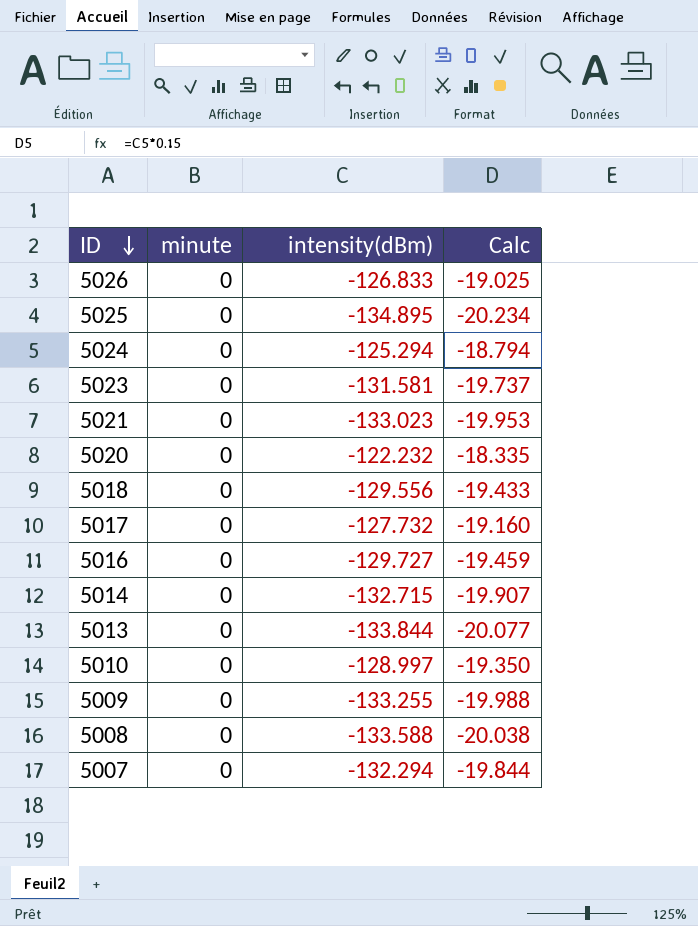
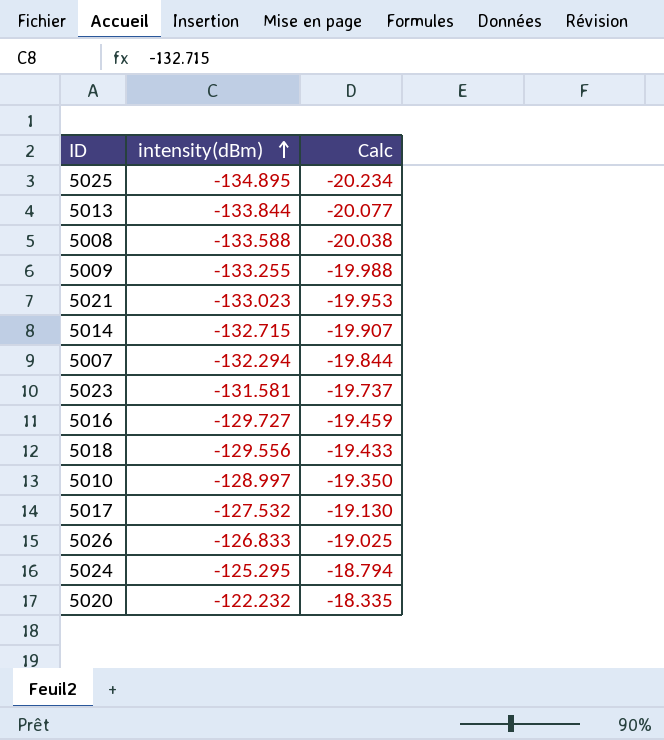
row order: ID descending -> intensity(dBm) ascending
column minute | position: 2 -> none
5017 | intensity(dBm): -127.732 -> -127.532
5017 | Calc: -19.160 -> -19.130
5024 | intensity(dBm): -125.294 -> -125.295

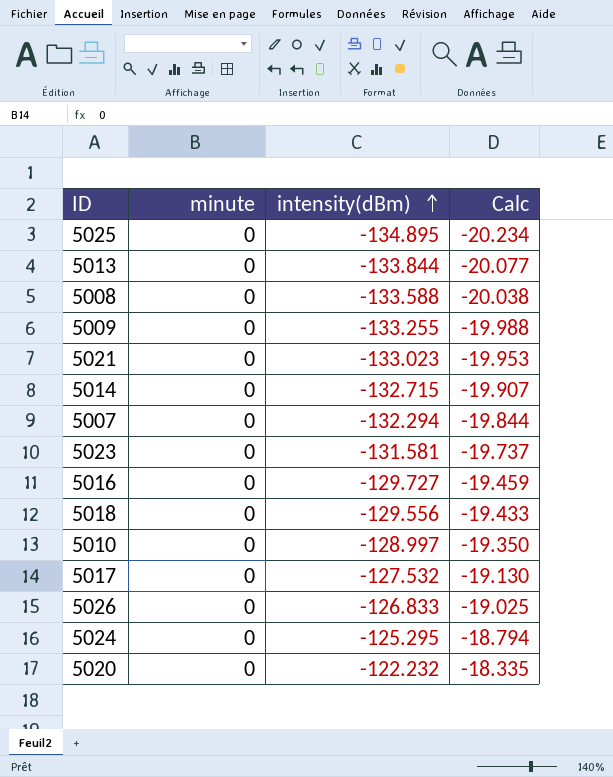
column minute | position: none -> 2

